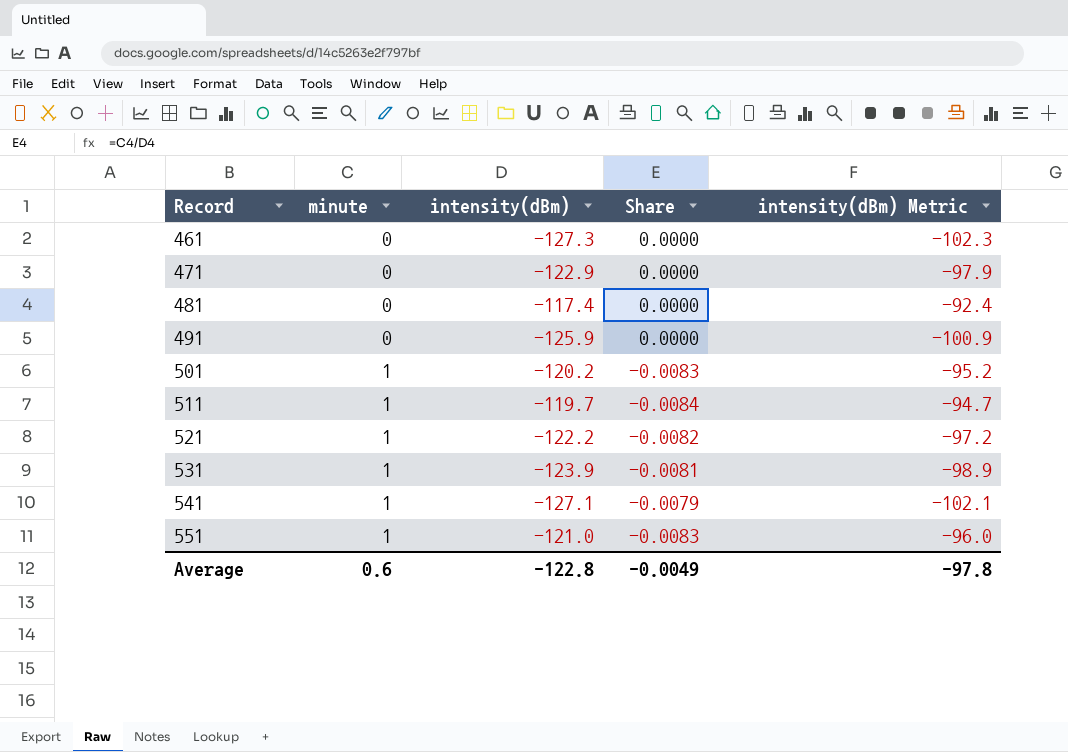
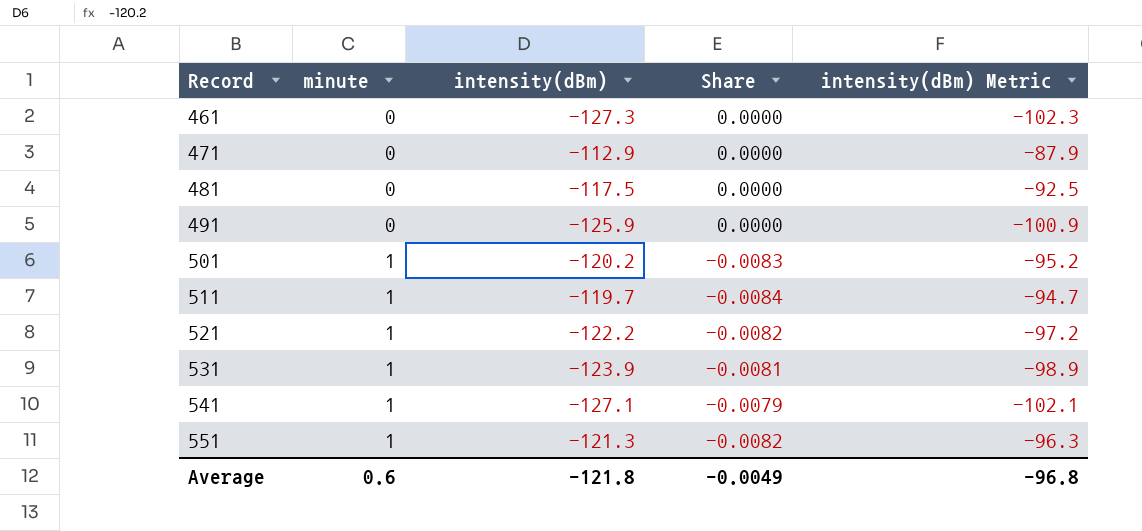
471 | intensity(dBm): -122.9 -> -112.9
471 | intensity(dBm) Metric: -97.9 -> -87.9
481 | intensity(dBm): -117.4 -> -117.5
481 | intensity(dBm) Metric: -92.4 -> -92.5
551 | intensity(dBm): -121.0 -> -121.3
551 | Share: -0.0083 -> -0.0082
551 | intensity(dBm) Metric: -96.0 -> -96.3
Average | intensity(dBm): -122.8 -> -121.8
Average | intensity(dBm) Metric: -97.8 -> -96.8

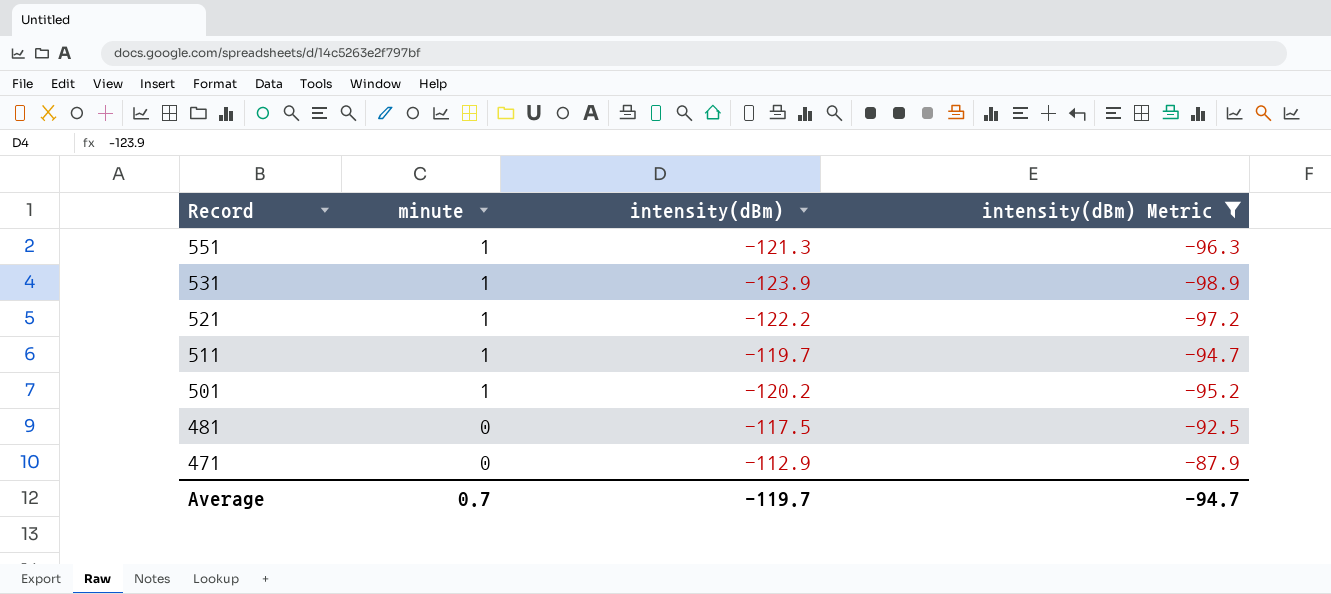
filter: none -> intensity(dBm) Metric >= -98.9
row order: Record ascending -> Record descending
column Share | formula: [minute] / [intensity(dBm)] -> none
Average | minute: 0.6 -> 0.7
Average | intensity(dBm): -121.8 -> -119.7
Average | intensity(dBm) Metric: -96.8 -> -94.7

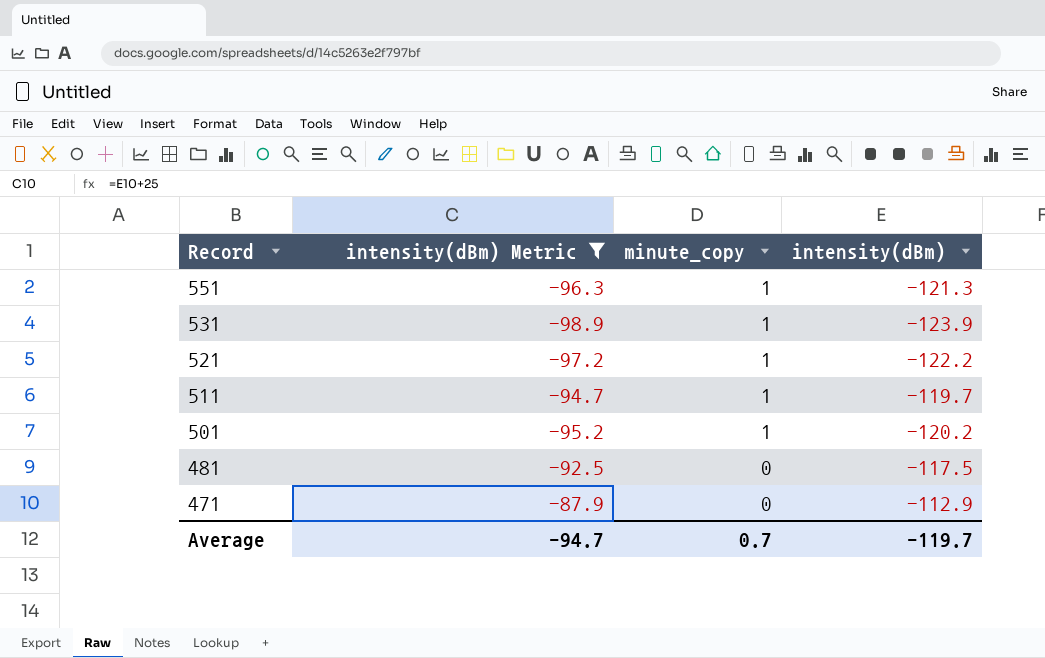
column intensity(dBm) Metric | position: 4 -> 2
column name: minute -> minute_copy

